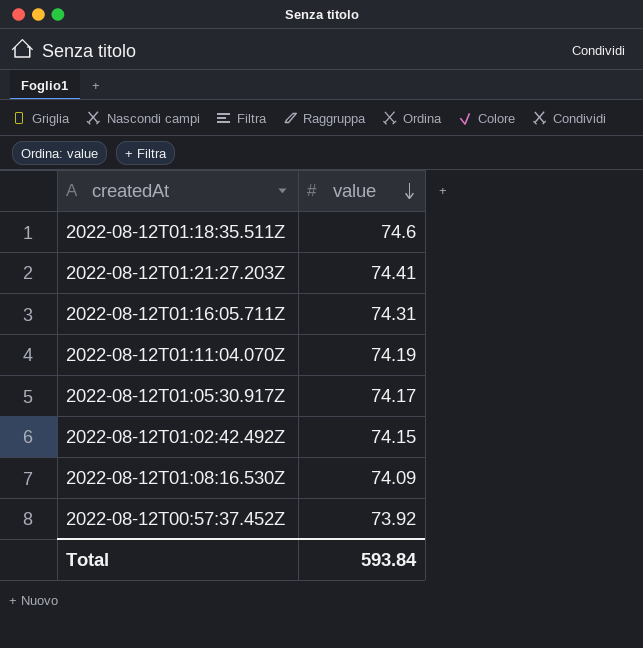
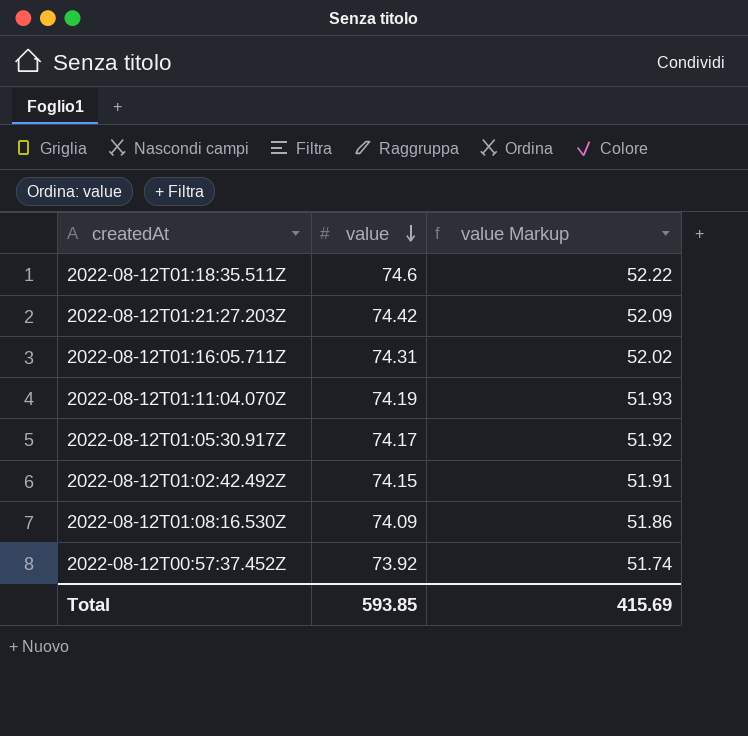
column value Markup | formula: none -> [value] * 0.7
2022-08-12T01:21:27.203Z | value: 74.41 -> 74.42
Total | value: 593.84 -> 593.85

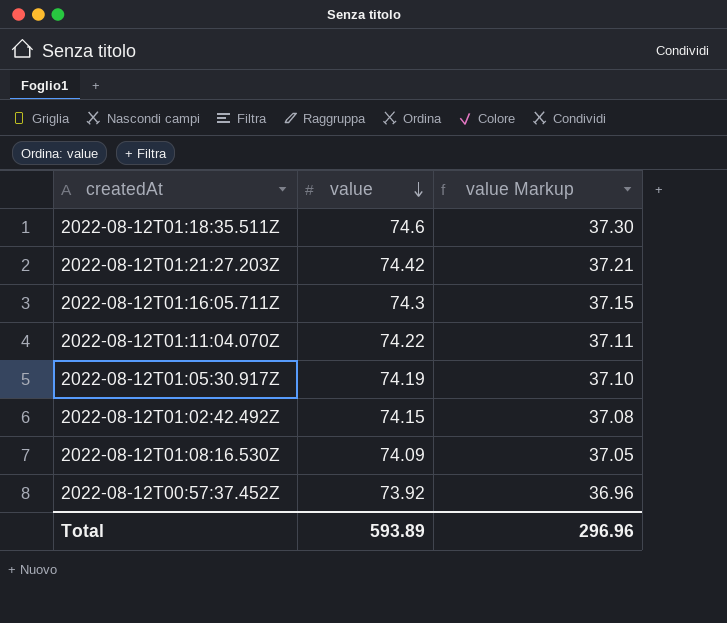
column value Markup | formula: [value] * 0.7 -> [value] * 0.5
2022-08-12T01:16:05.711Z | value: 74.31 -> 74.3
2022-08-12T01:11:04.070Z | value: 74.19 -> 74.22
2022-08-12T01:05:30.917Z | value: 74.17 -> 74.19
Total | value: 593.85 -> 593.89
Total | value Markup: 415.69 -> 296.96

